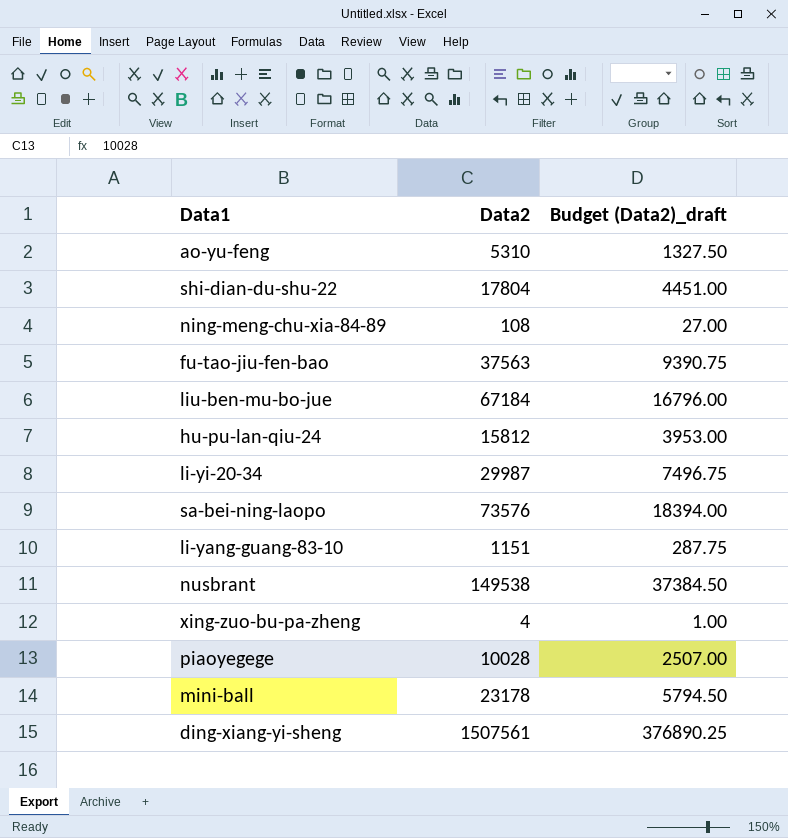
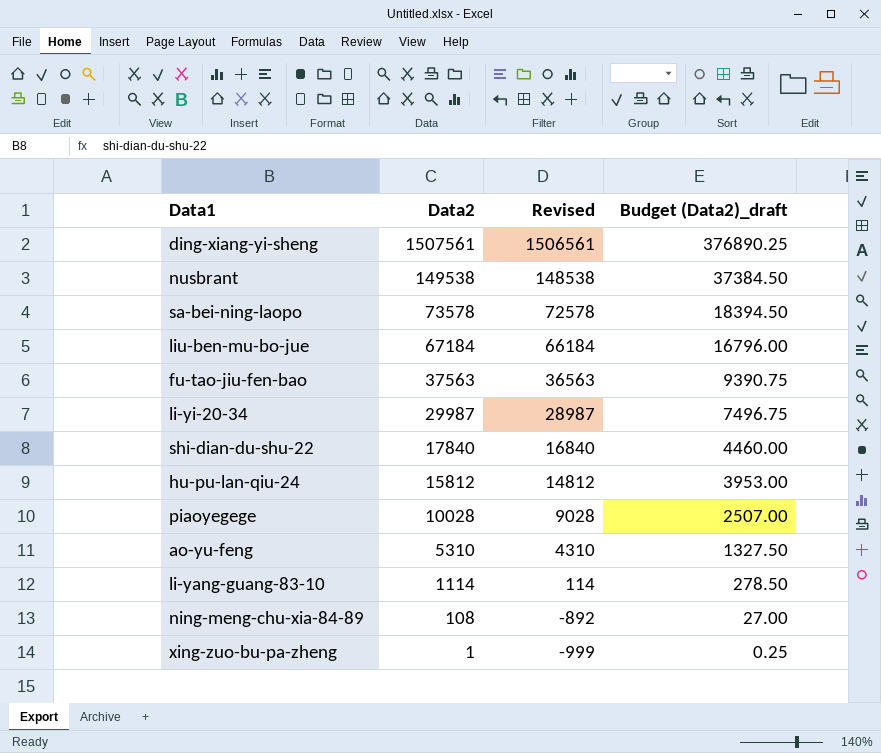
row order: none -> Data2 descending
column Revised | formula: none -> [Data2] - 1000
row mini-ball: 23178 | 5794.50 -> none
sa-bei-ning-laopo | Data2: 73576 -> 73578
sa-bei-ning-laopo | Budget (Data2)_draft: 18394.00 -> 18394.50
shi-dian-du-shu-22 | Data2: 17804 -> 17840
shi-dian-du-shu-22 | Budget (Data2)_draft: 4451.00 -> 4460.00
li-yang-guang-83-10 | Data2: 1151 -> 1114
li-yang-guang-83-10 | Budget (Data2)_draft: 287.75 -> 278.50
xing-zuo-bu-pa-zheng | Data2: 4 -> 1
xing-zuo-bu-pa-zheng | Budget (Data2)_draft: 1.00 -> 0.25

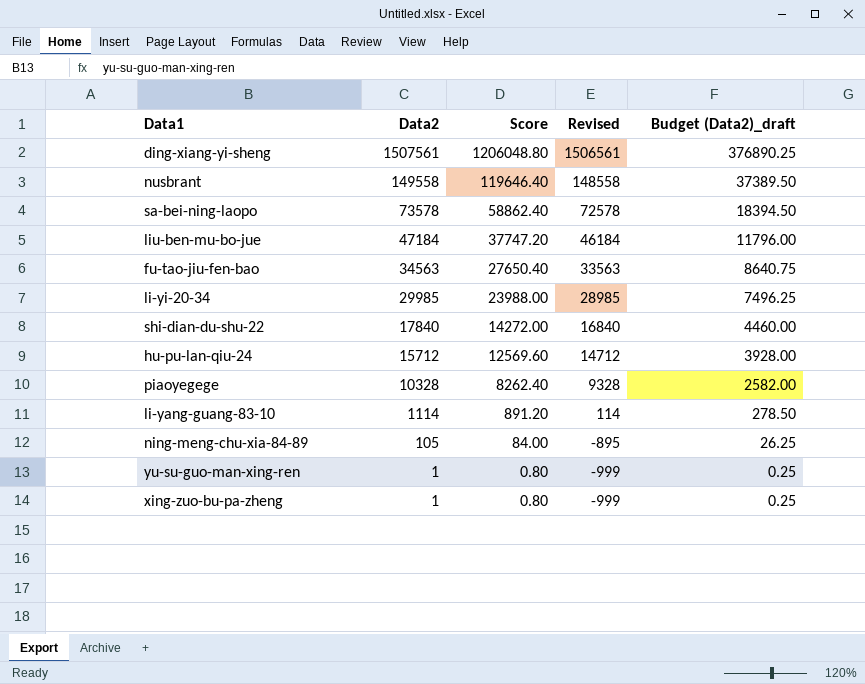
column Score | formula: none -> [Data2] * 0.8
row ao-yu-feng: 5310 | 4310 | 1327.50 -> none
nusbrant | Data2: 149538 -> 149558
nusbrant | Revised: 148538 -> 148558
nusbrant | Budget (Data2)_draft: 37384.50 -> 37389.50
liu-ben-mu-bo-jue | Data2: 67184 -> 47184
liu-ben-mu-bo-jue | Revised: 66184 -> 46184
liu-ben-mu-bo-jue | Budget (Data2)_draft: 16796.00 -> 11796.00
fu-tao-jiu-fen-bao | Data2: 37563 -> 34563
fu-tao-jiu-fen-bao | Revised: 36563 -> 33563
fu-tao-jiu-fen-bao | Budget (Data2)_draft: 9390.75 -> 8640.75
li-yi-20-34 | Data2: 29987 -> 29985
li-yi-20-34 | Revised: 28987 -> 28985
li-yi-20-34 | Budget (Data2)_draft: 7496.75 -> 7496.25
hu-pu-lan-qiu-24 | Data2: 15812 -> 15712
hu-pu-lan-qiu-24 | Revised: 14812 -> 14712
hu-pu-lan-qiu-24 | Budget (Data2)_draft: 3953.00 -> 3928.00
piaoyegege | Data2: 10028 -> 10328
piaoyegege | Revised: 9028 -> 9328
piaoyegege | Budget (Data2)_draft: 2507.00 -> 2582.00
ning-meng-chu-xia-84-89 | Data2: 108 -> 105
ning-meng-chu-xia-84-89 | Revised: -892 -> -895
ning-meng-chu-xia-84-89 | Budget (Data2)_draft: 27.00 -> 26.25
row yu-su-guo-man-xing-ren: none -> 1 | 0.80 | -999 | 0.25

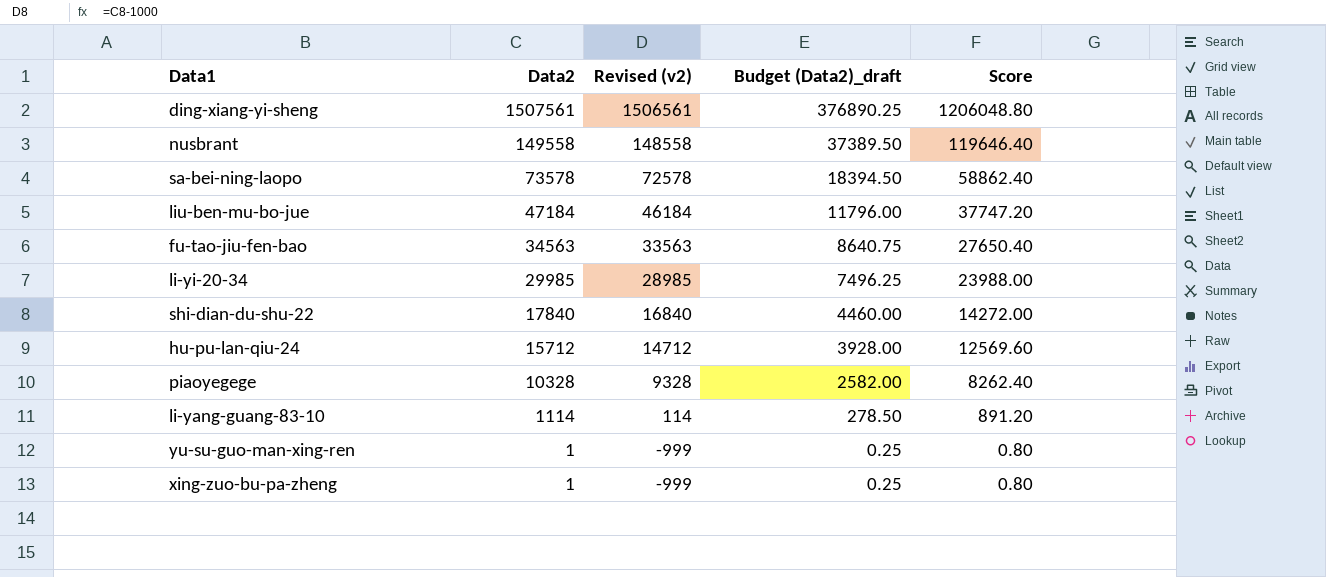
column name: Revised -> Revised (v2)
column Score | position: 3 -> 5
row ning-meng-chu-xia-84-89: 105 | 84.00 | -895 | 26.25 -> none

